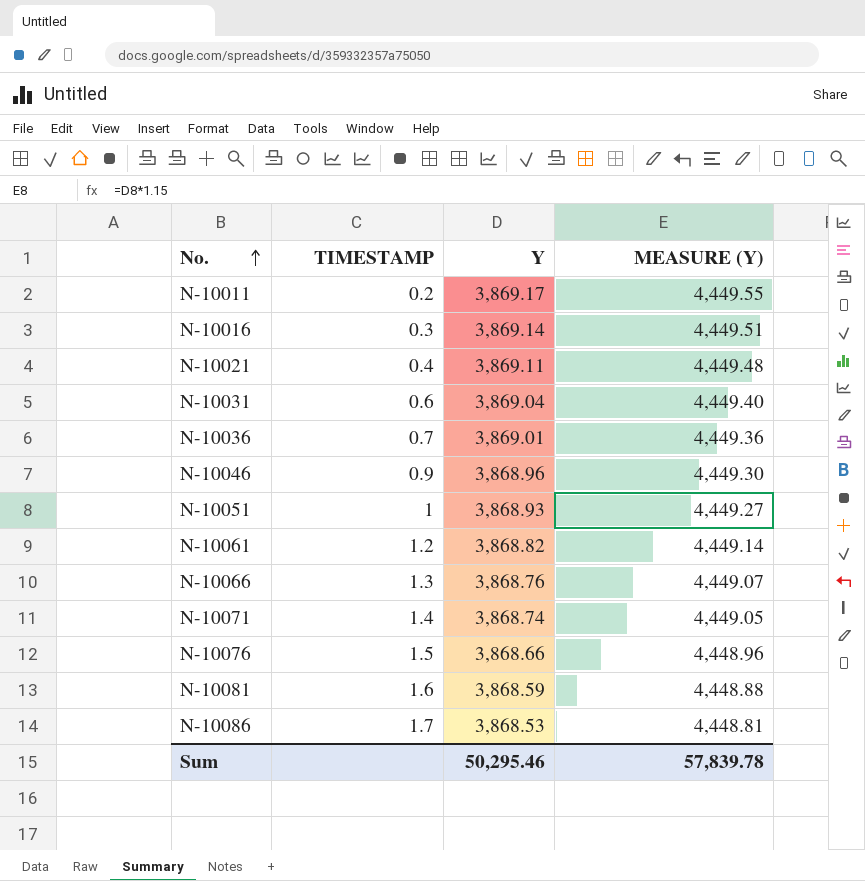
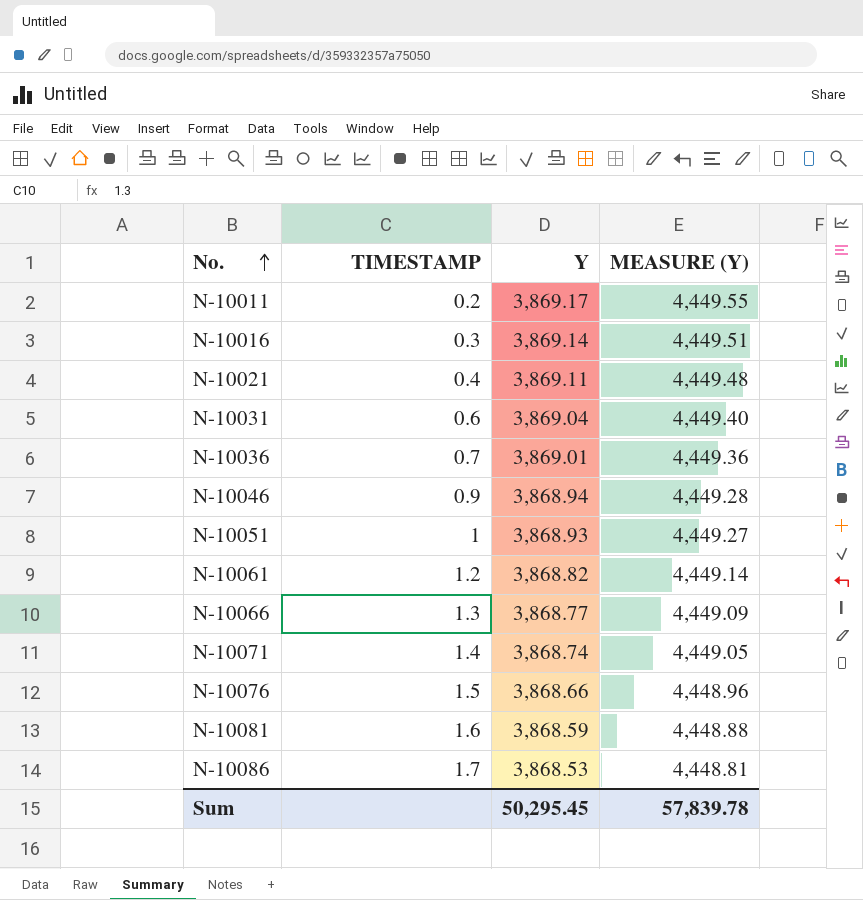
N-10046 | Y: 3,868.96 -> 3,868.94
N-10046 | MEASURE (Y): 4,449.30 -> 4,449.28
N-10066 | Y: 3,868.76 -> 3,868.77
N-10066 | MEASURE (Y): 4,449.07 -> 4,449.09
Sum | Y: 50,295.46 -> 50,295.45

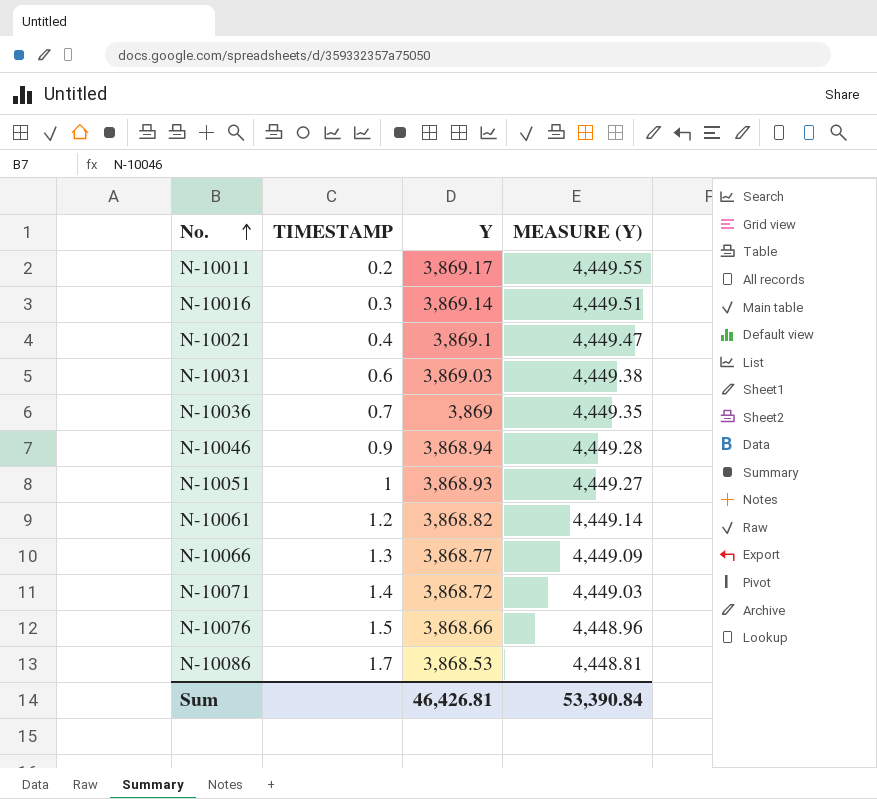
row N-10081: 1.6 | 3,868.59 | 4,448.88 -> none
N-10021 | Y: 3,869.11 -> 3,869.1
N-10021 | MEASURE (Y): 4,449.48 -> 4,449.47
N-10031 | Y: 3,869.04 -> 3,869.03
N-10031 | MEASURE (Y): 4,449.40 -> 4,449.38
N-10036 | Y: 3,869.01 -> 3,869
N-10036 | MEASURE (Y): 4,449.36 -> 4,449.35
N-10071 | Y: 3,868.74 -> 3,868.72
N-10071 | MEASURE (Y): 4,449.05 -> 4,449.03
Sum | Y: 50,295.45 -> 46,426.81
Sum | MEASURE (Y): 57,839.78 -> 53,390.84

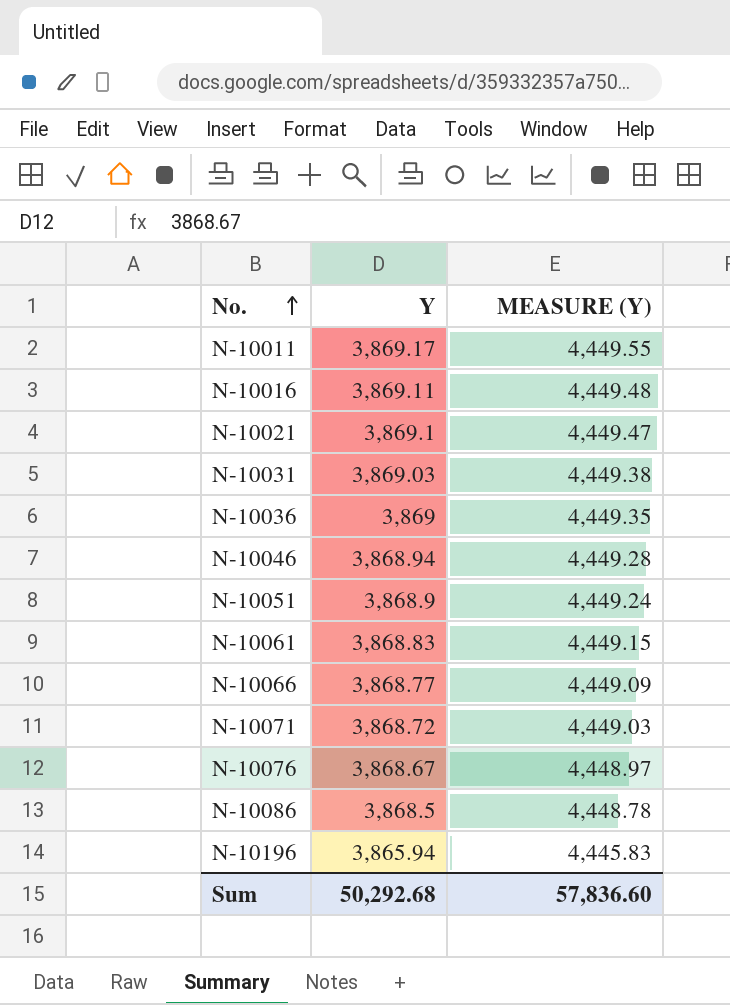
column TIMESTAMP | position: 2 -> none
N-10016 | Y: 3,869.14 -> 3,869.11
N-10016 | MEASURE (Y): 4,449.51 -> 4,449.48
N-10051 | Y: 3,868.93 -> 3,868.9
N-10051 | MEASURE (Y): 4,449.27 -> 4,449.24
N-10061 | Y: 3,868.82 -> 3,868.83
N-10061 | MEASURE (Y): 4,449.14 -> 4,449.15
N-10076 | Y: 3,868.66 -> 3,868.67
N-10076 | MEASURE (Y): 4,448.96 -> 4,448.97
N-10086 | Y: 3,868.53 -> 3,868.5
N-10086 | MEASURE (Y): 4,448.81 -> 4,448.78
row N-10196: none -> 3,865.94 | 4,445.83
Sum | Y: 46,426.81 -> 50,292.68
Sum | MEASURE (Y): 53,390.84 -> 57,836.60

